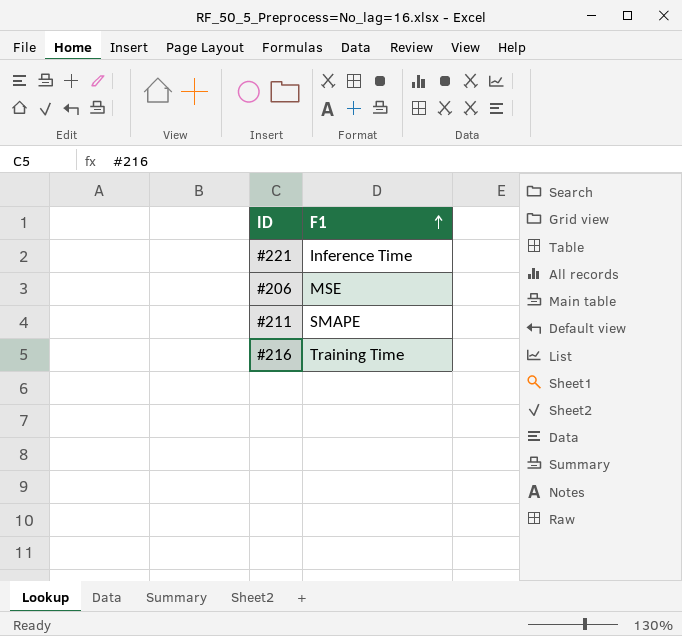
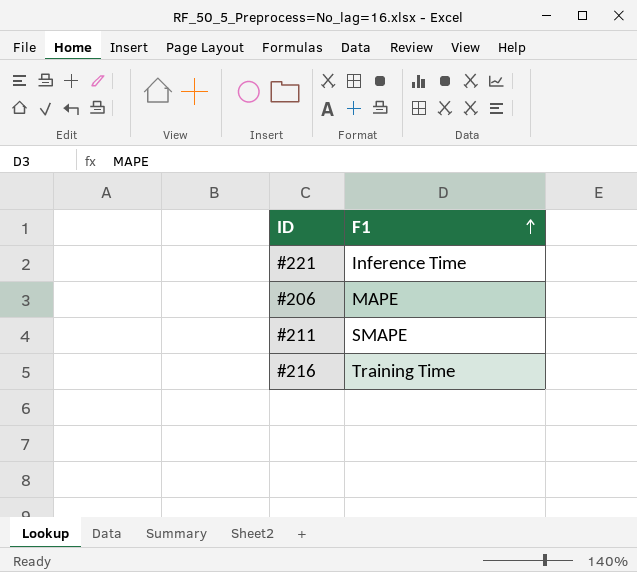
#206 | F1: MSE -> MAPE

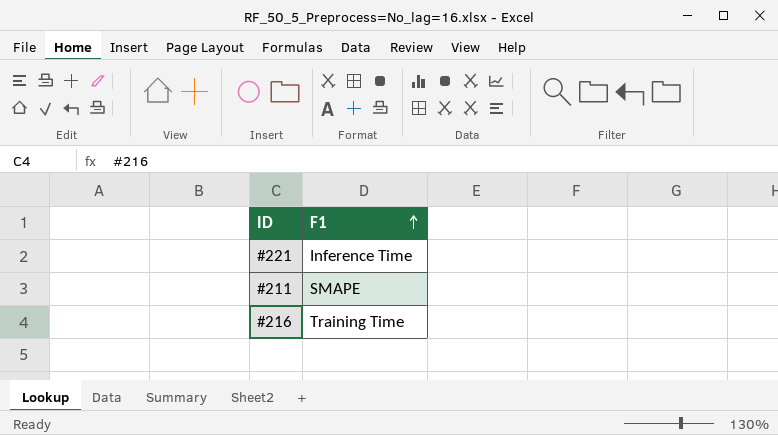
row #206: MAPE -> none

